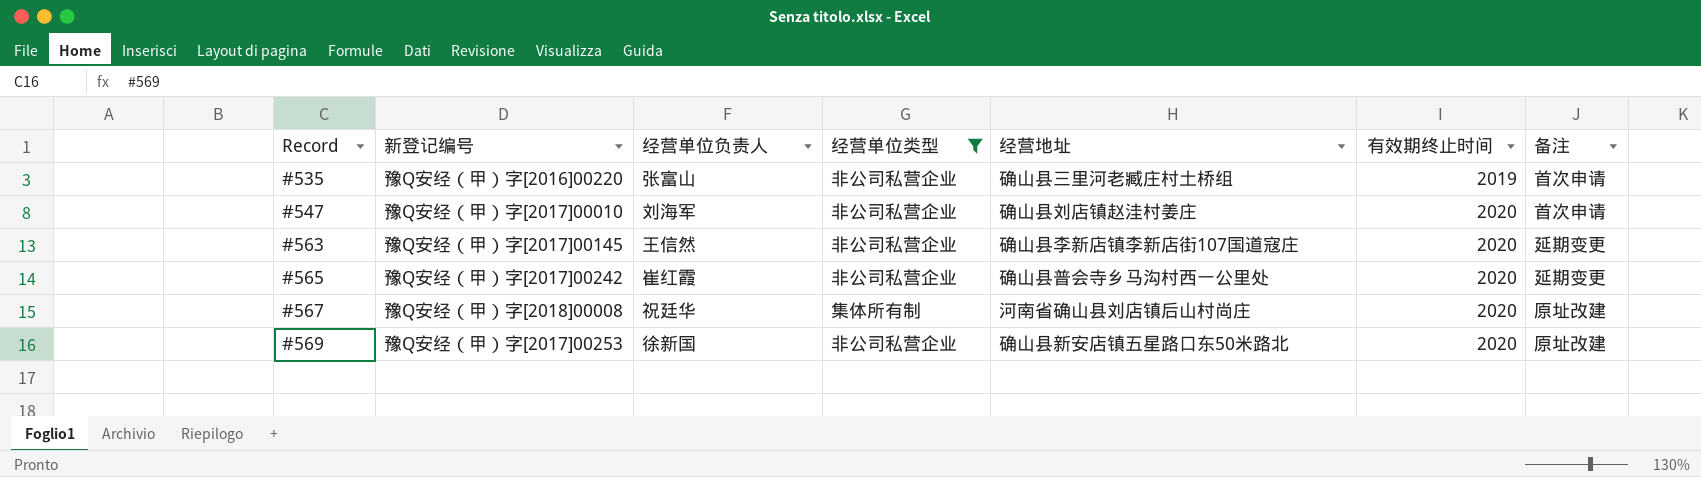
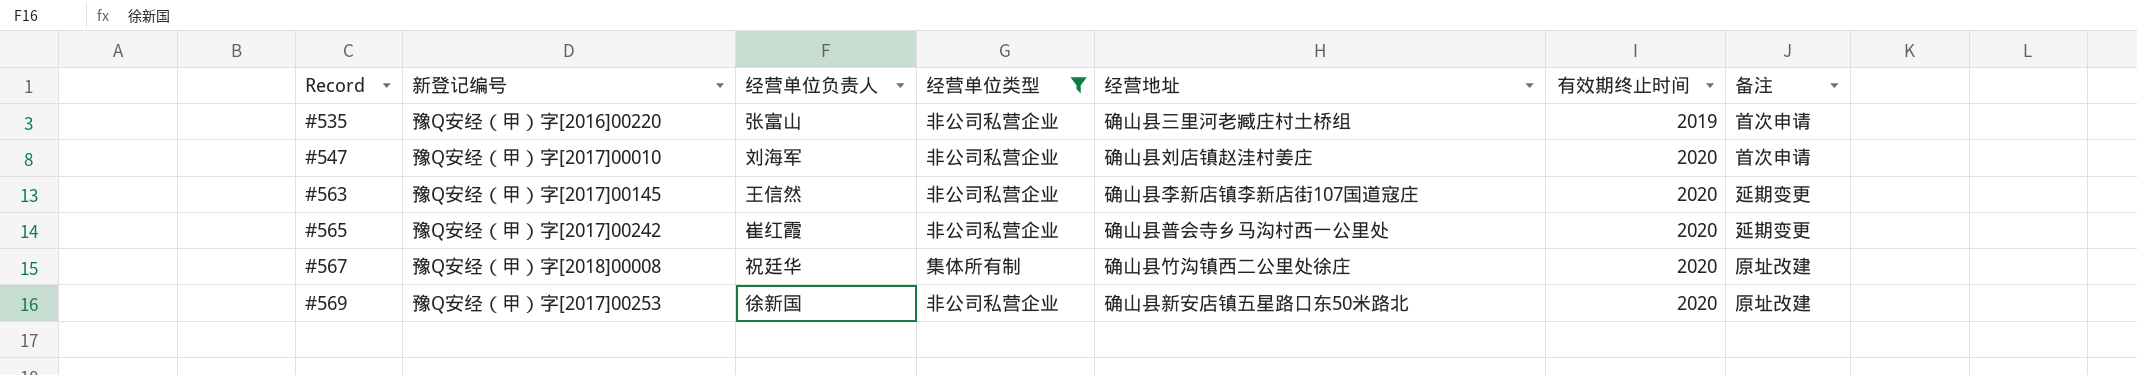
#567 | 经营地址: 河南省确山县刘店镇后山村尚庄 -> 确山县竹沟镇西二公里处徐庄

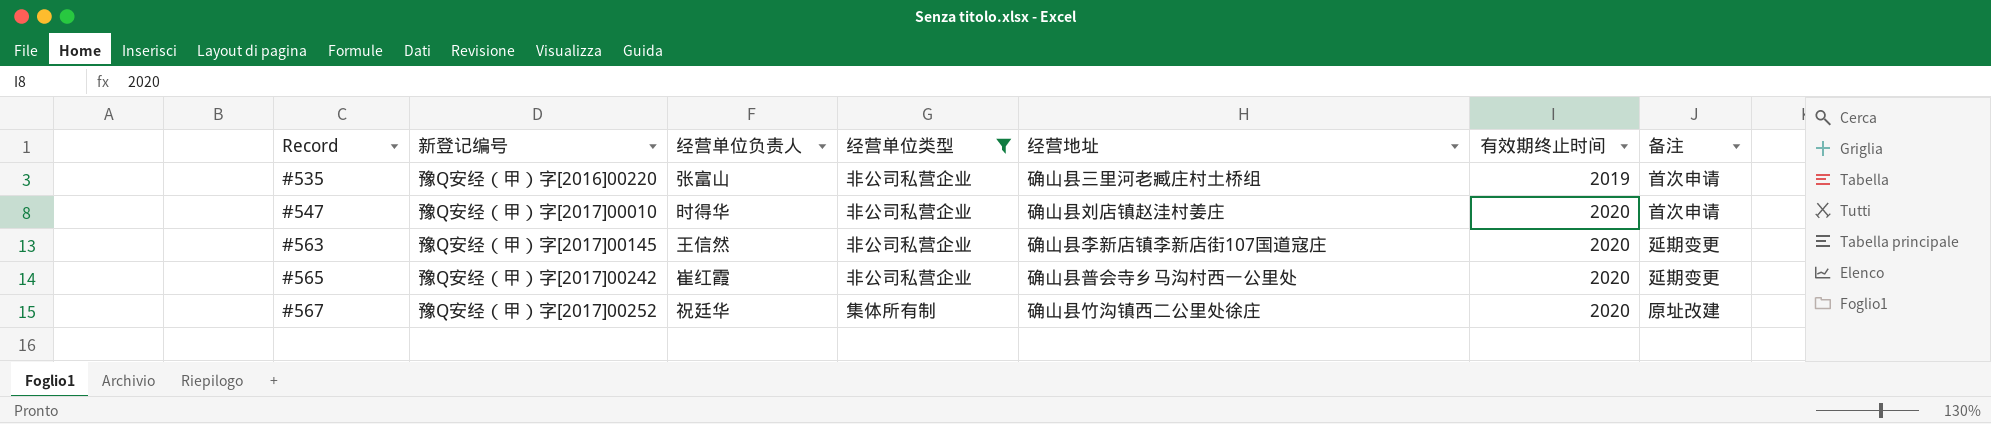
row #569: 豫Q安经（甲）字[2017]00253 | 徐新国 | 非公司私营企业 | 确山县新安店镇五星路口东50米路北 | 2020 | 原址改建 -> none
#547 | 经营单位负责人: 刘海军 -> 时得华
#567 | 新登记编号: 豫Q安经（甲）字[2018]00008 -> 豫Q安经（甲）字[2017]00252

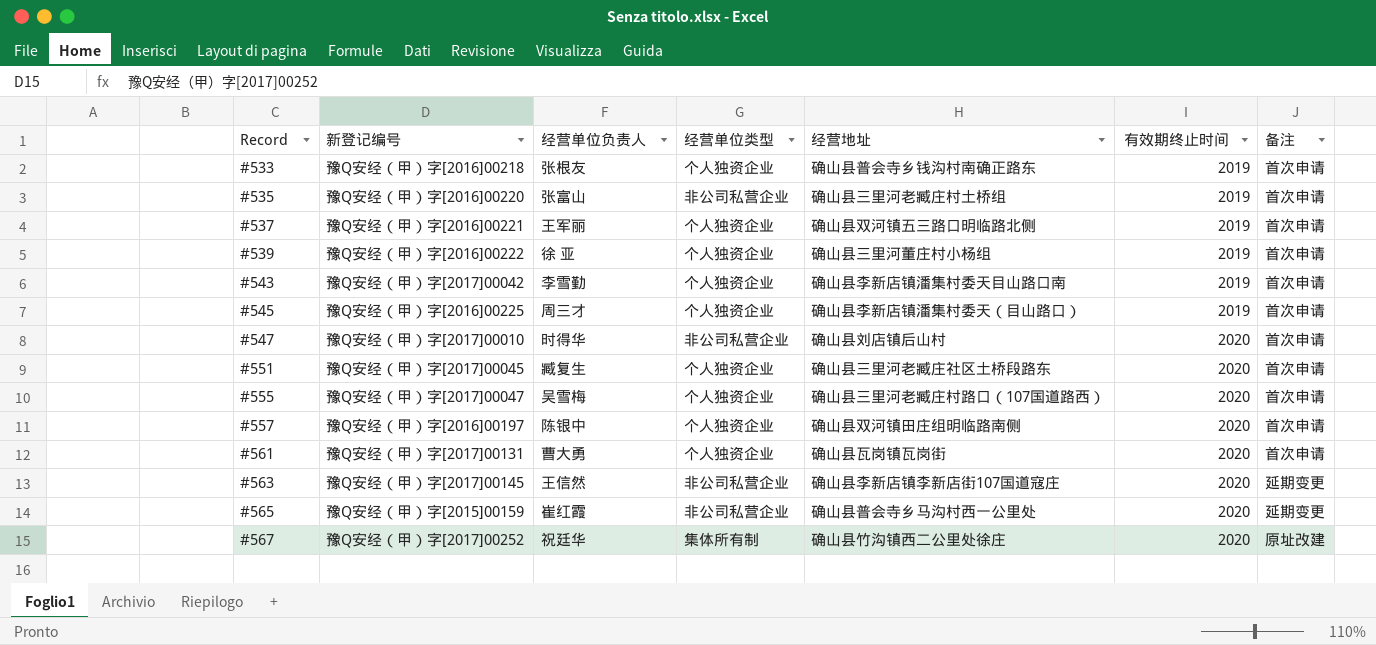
filter: 经营单位类型 != 个人独资企业 -> none
#547 | 经营地址: 确山县刘店镇赵洼村姜庄 -> 确山县刘店镇后山村
#565 | 新登记编号: 豫Q安经（甲）字[2017]00242 -> 豫Q安经（甲）字[2015]00159

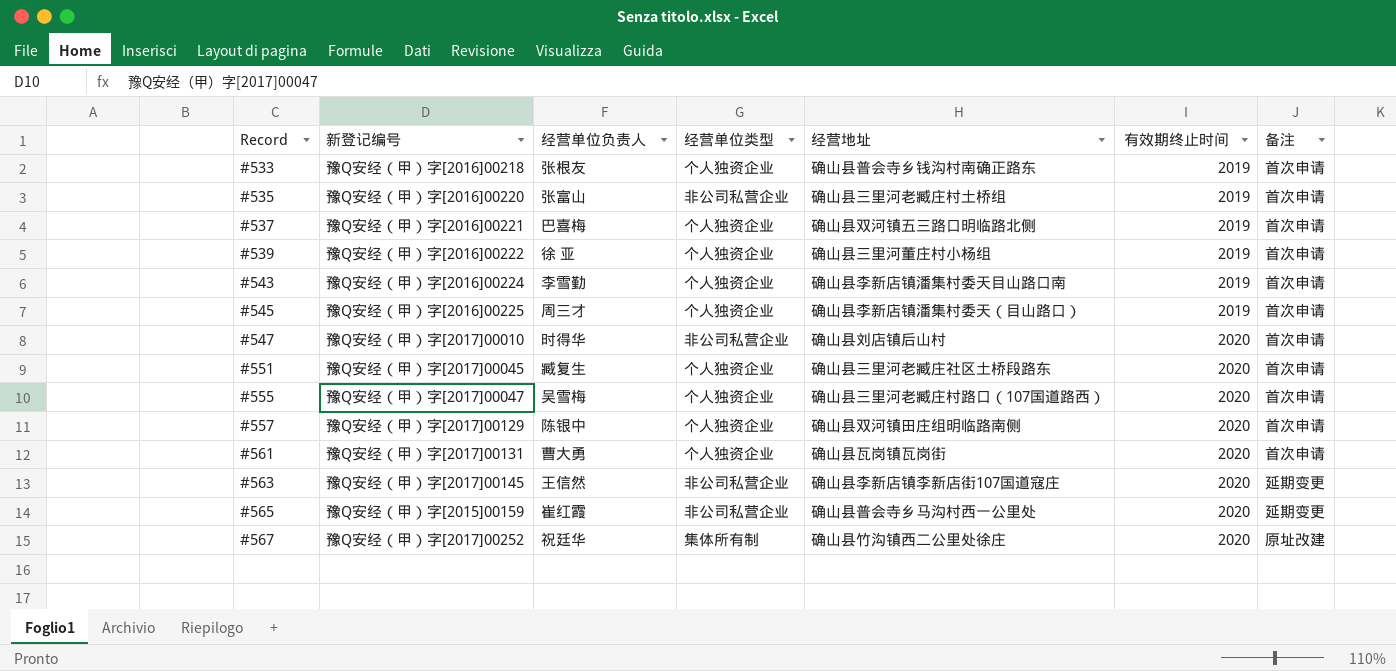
#537 | 经营单位负责人: 王军丽 -> 巴喜梅
#543 | 新登记编号: 豫Q安经（甲）字[2017]00042 -> 豫Q安经（甲）字[2016]00224
#557 | 新登记编号: 豫Q安经（甲）字[2016]00197 -> 豫Q安经（甲）字[2017]00129

